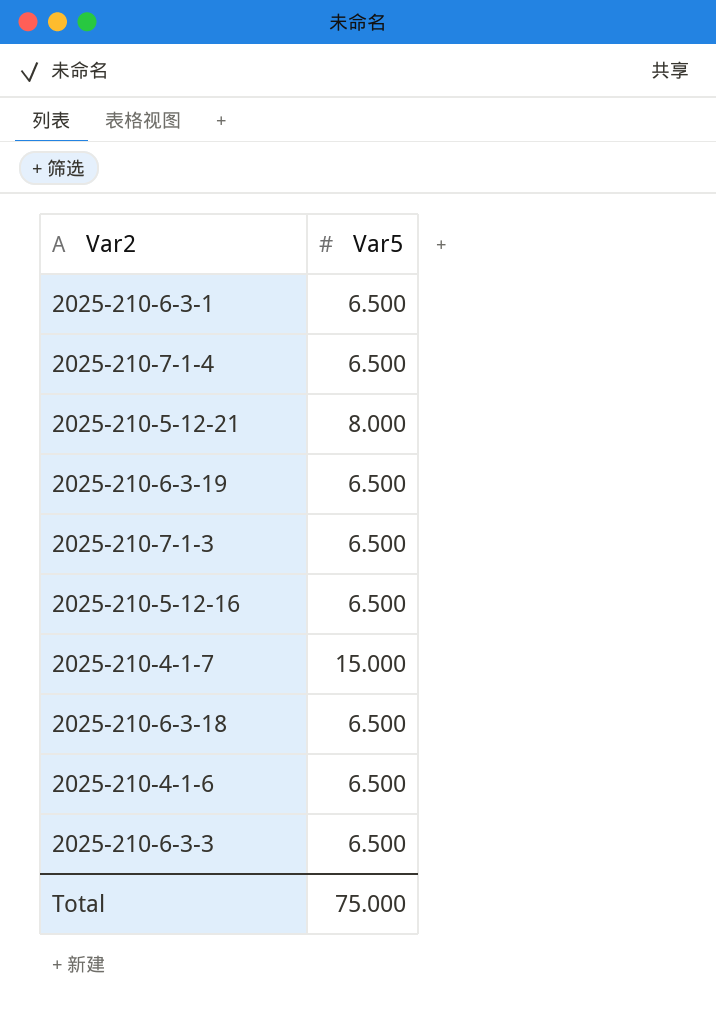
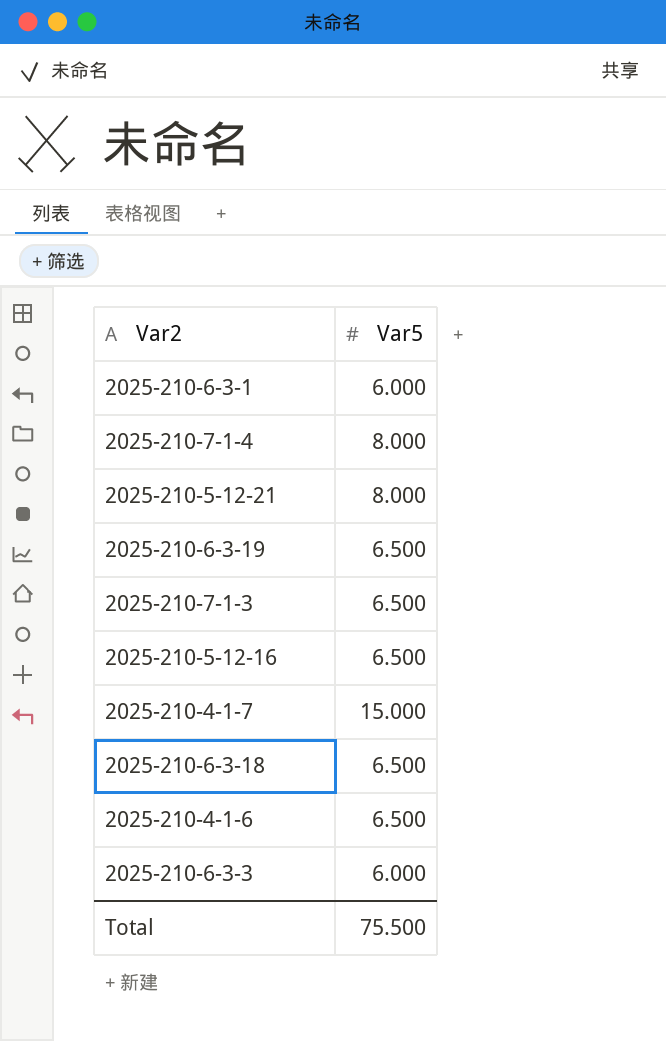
2025-210-6-3-1 | Var5: 6.500 -> 6.000
2025-210-7-1-4 | Var5: 6.500 -> 8.000
2025-210-6-3-3 | Var5: 6.500 -> 6.000
Total | Var5: 75.000 -> 75.500

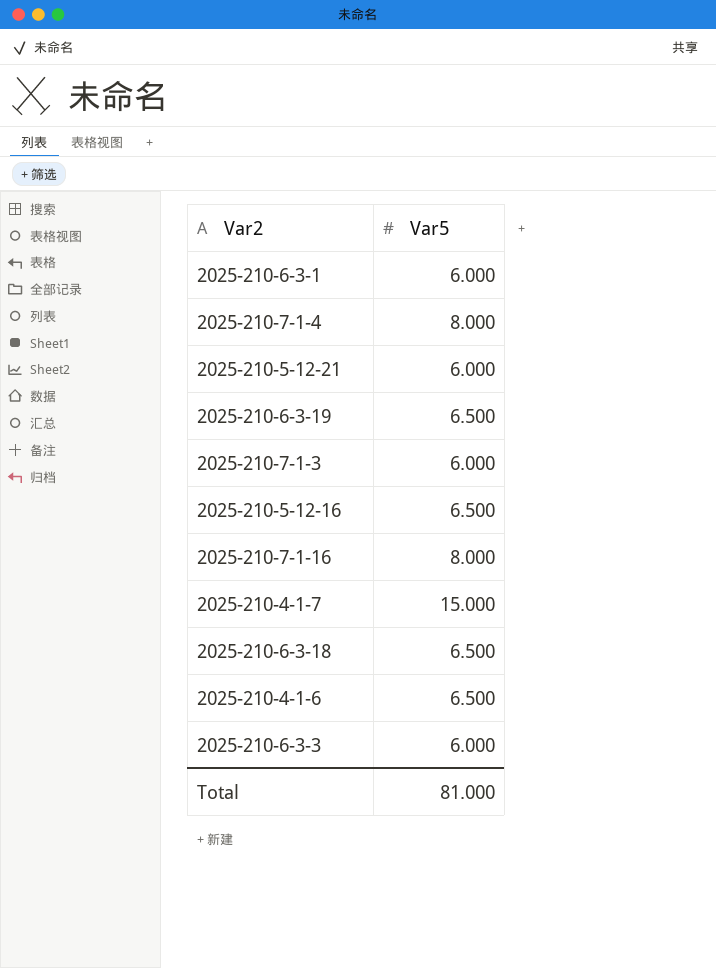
2025-210-5-12-21 | Var5: 8.000 -> 6.000
2025-210-7-1-3 | Var5: 6.500 -> 6.000
row 2025-210-7-1-16: none -> 8.000
Total | Var5: 75.500 -> 81.000

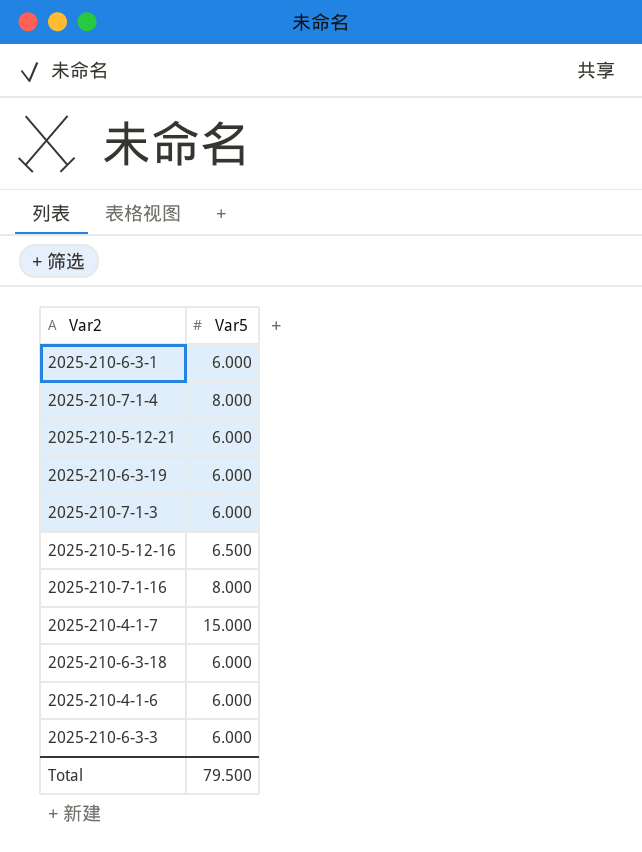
2025-210-6-3-19 | Var5: 6.500 -> 6.000
2025-210-6-3-18 | Var5: 6.500 -> 6.000
2025-210-4-1-6 | Var5: 6.500 -> 6.000
Total | Var5: 81.000 -> 79.500

